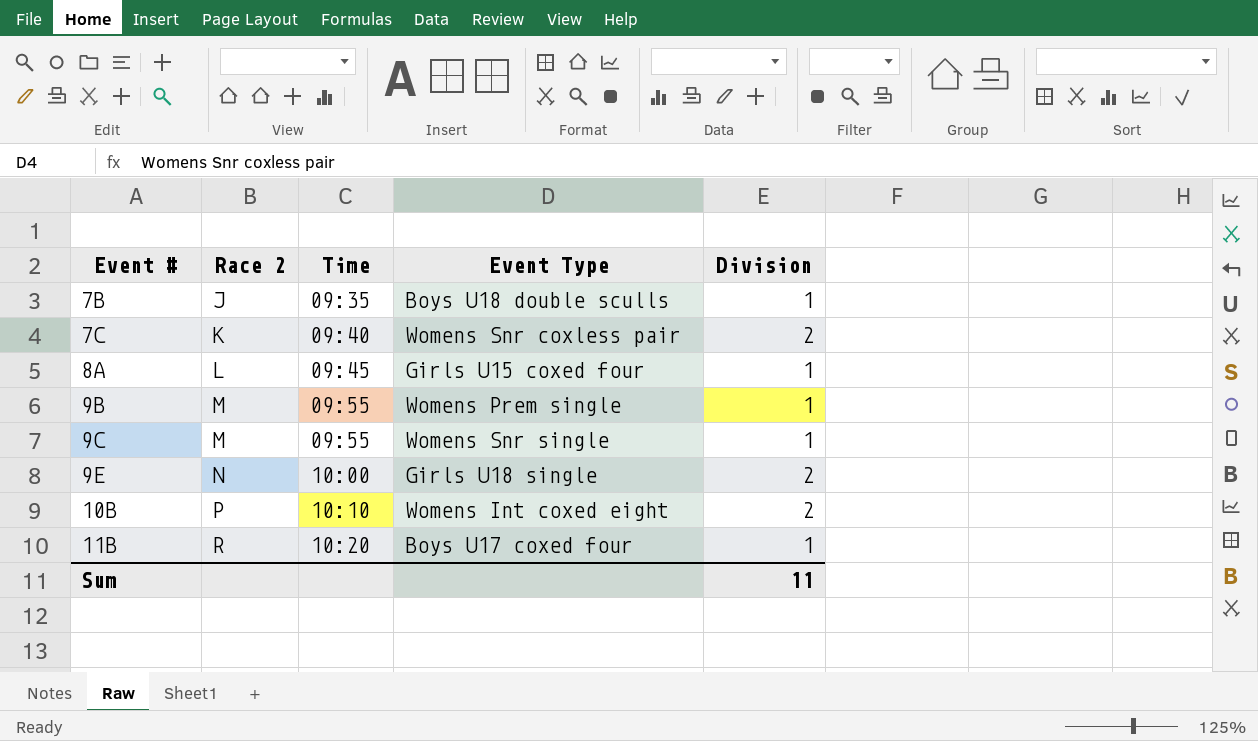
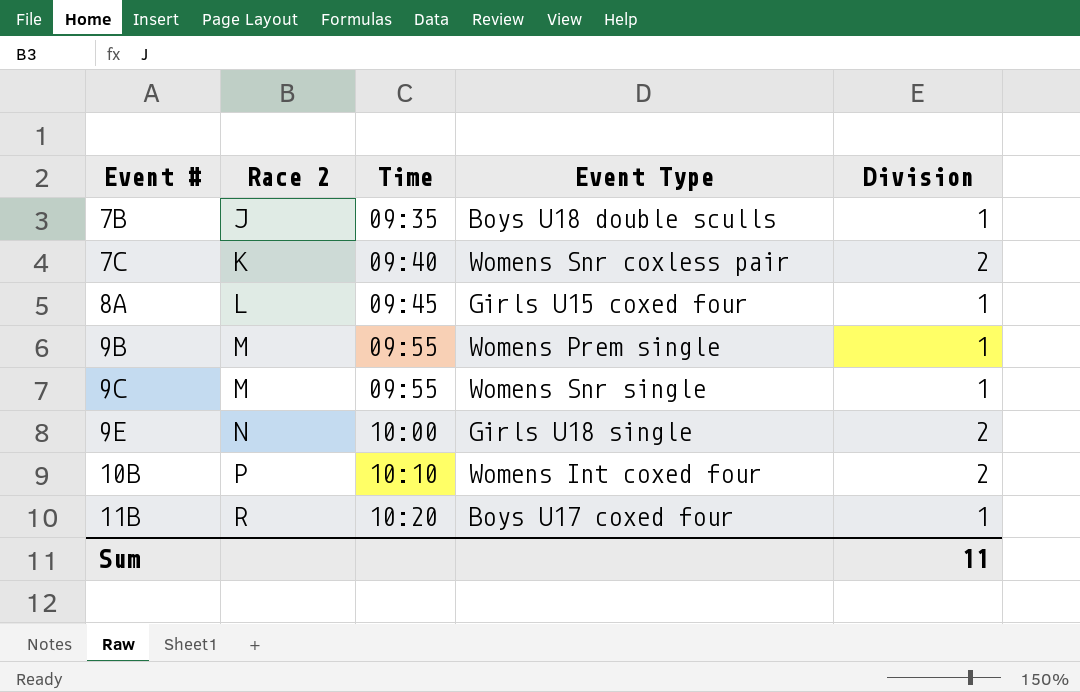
10B | Event Type: Womens Int coxed eight -> Womens Int coxed four

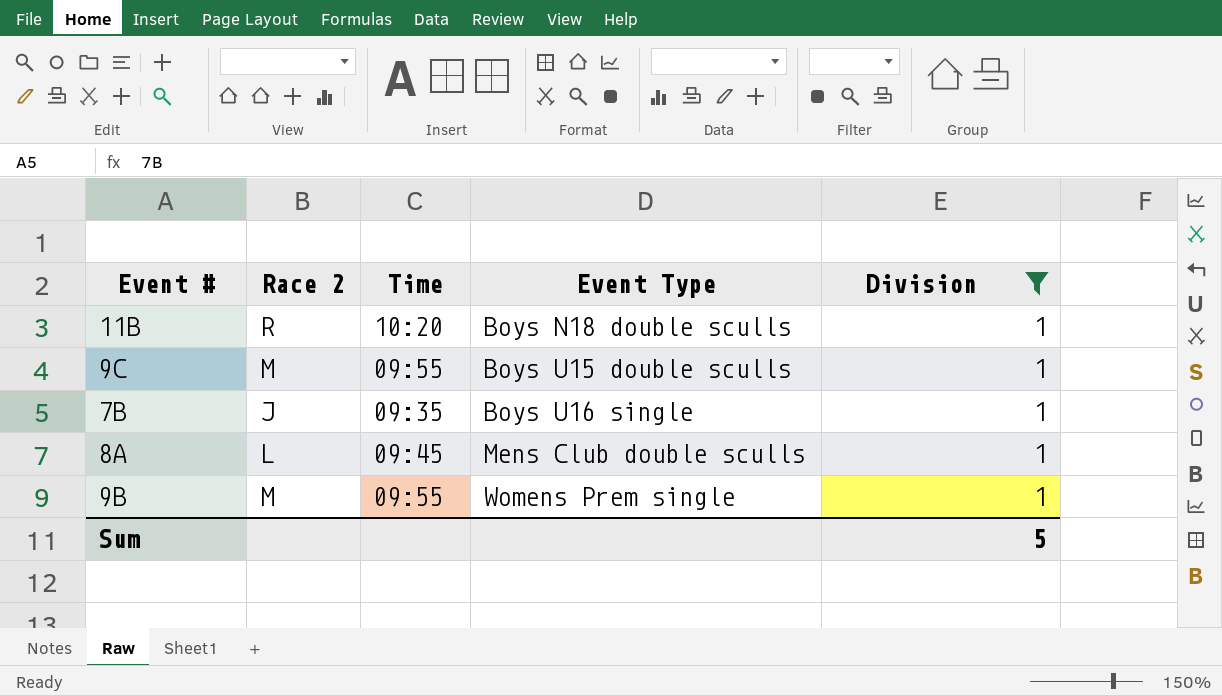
filter: none -> Division = 1
row order: Event # ascending -> Event Type ascending
11B | Event Type: Boys U17 coxed four -> Boys N18 double sculls
9C | Event Type: Womens Snr single -> Boys U15 double sculls
7B | Event Type: Boys U18 double sculls -> Boys U16 single
8A | Event Type: Girls U15 coxed four -> Mens Club double sculls
Sum | Division: 11 -> 5

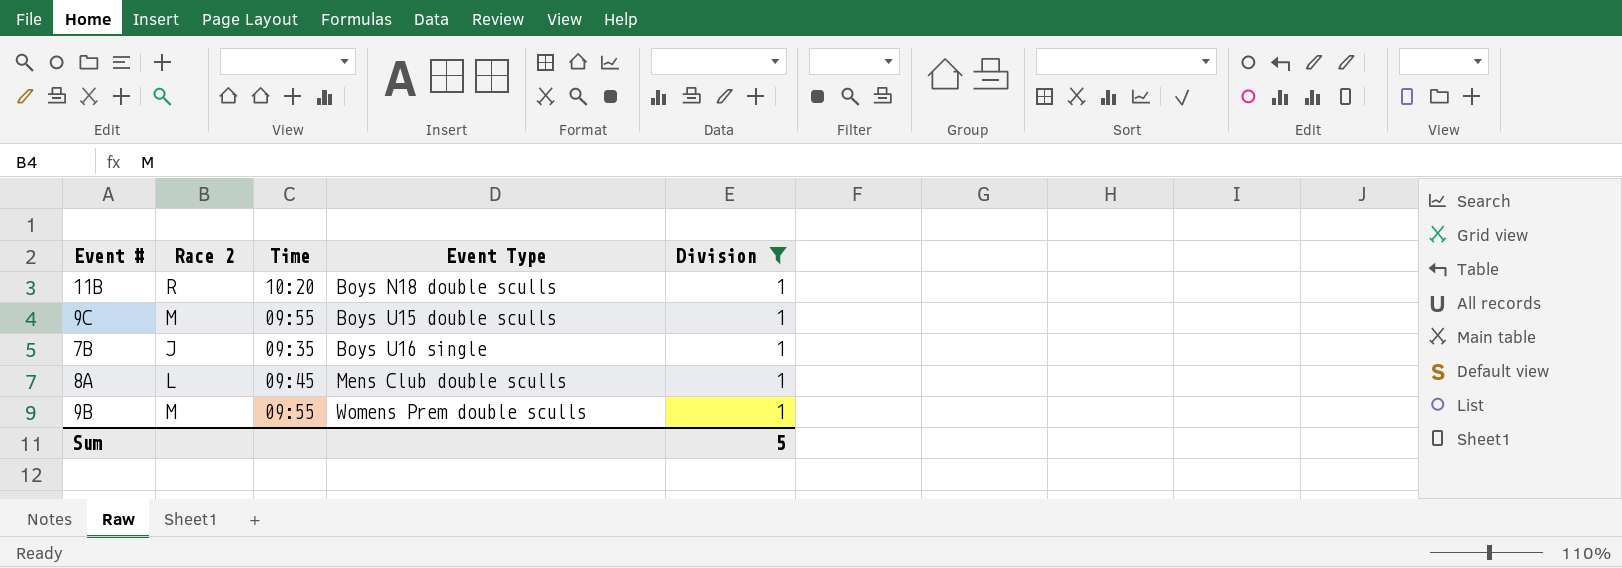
9B | Event Type: Womens Prem single -> Womens Prem double sculls

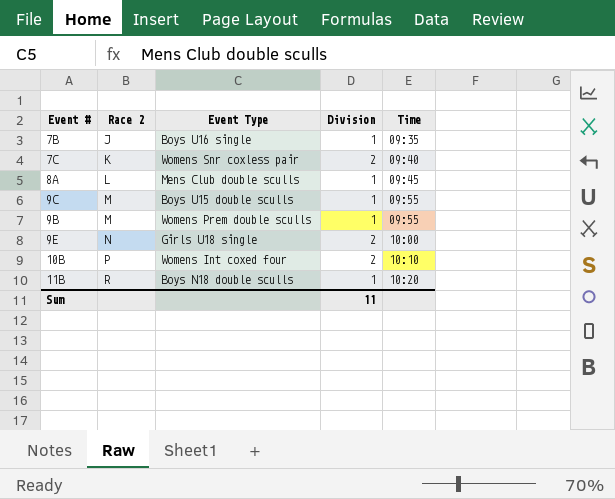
filter: Division = 1 -> none
row order: Event Type ascending -> Race 2 ascending
column Time | position: 3 -> 5
Sum | Division: 5 -> 11

